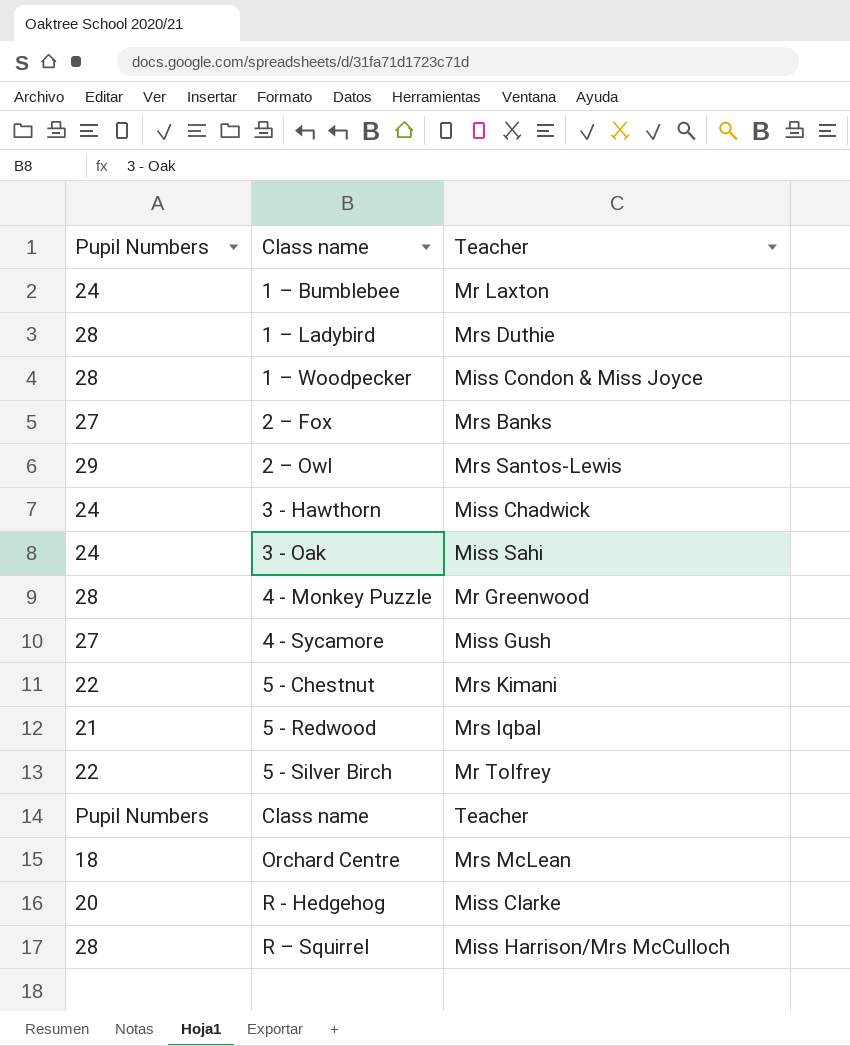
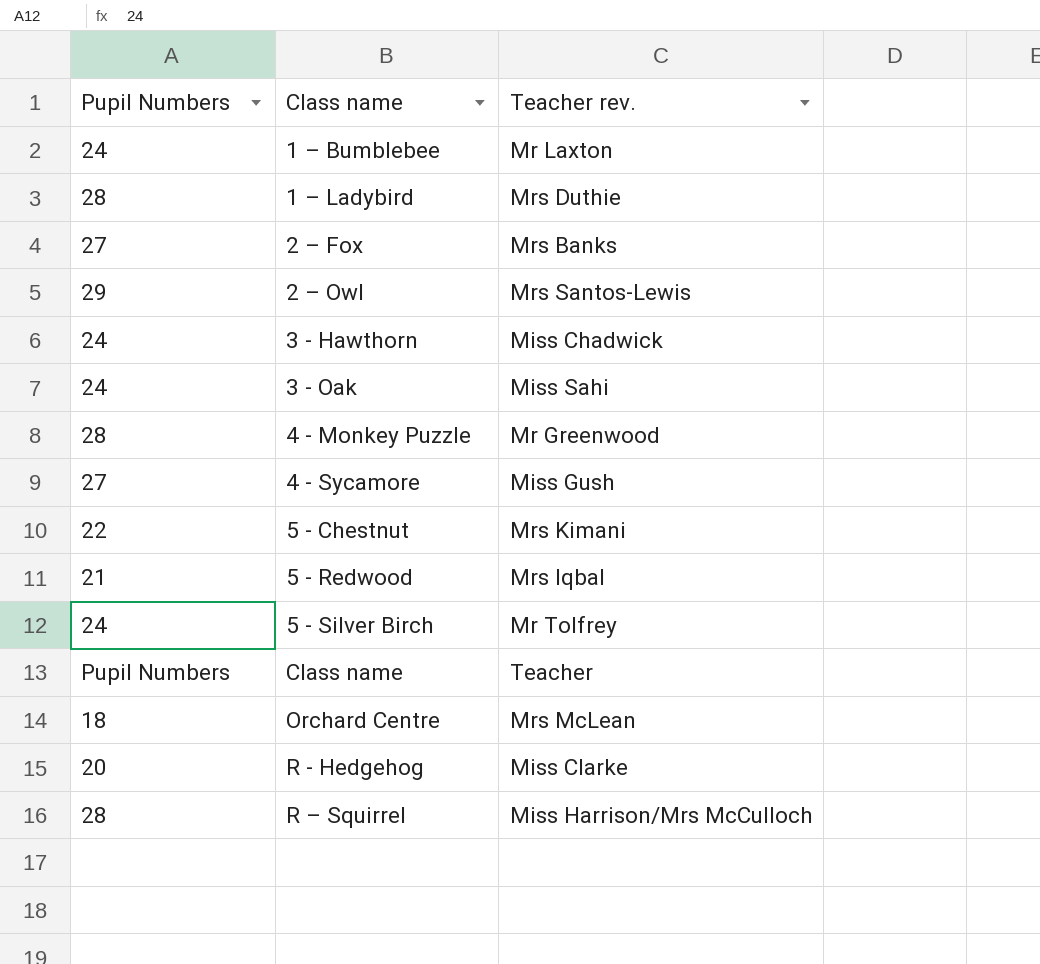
column name: Teacher -> Teacher rev.
row 1 – Woodpecker: 28 | Miss Condon & Miss Joyce -> none
5 - Silver Birch | Pupil Numbers: 22 -> 24

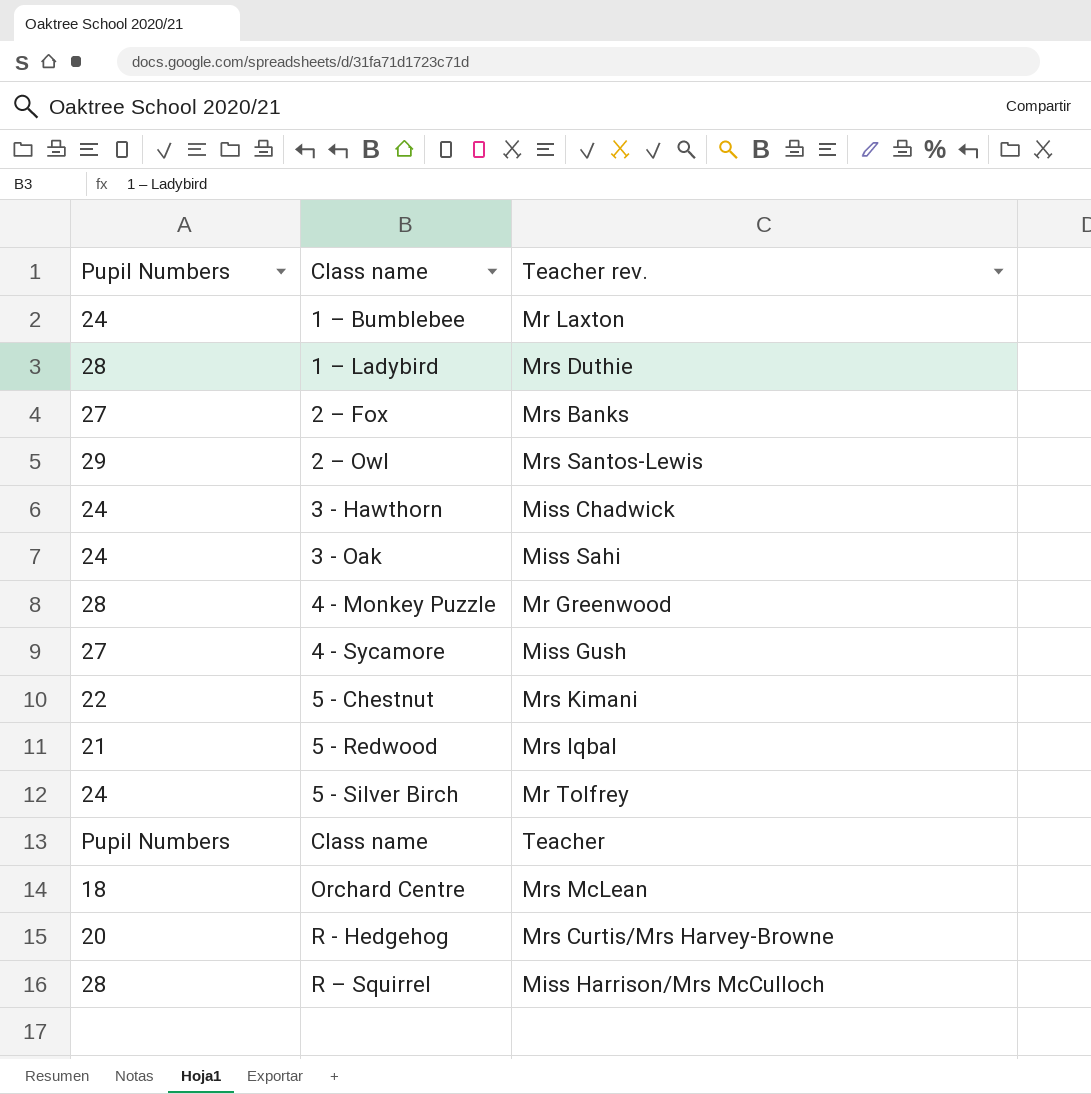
R - Hedgehog | Teacher rev.: Miss Clarke -> Mrs Curtis/Mrs Harvey-Browne

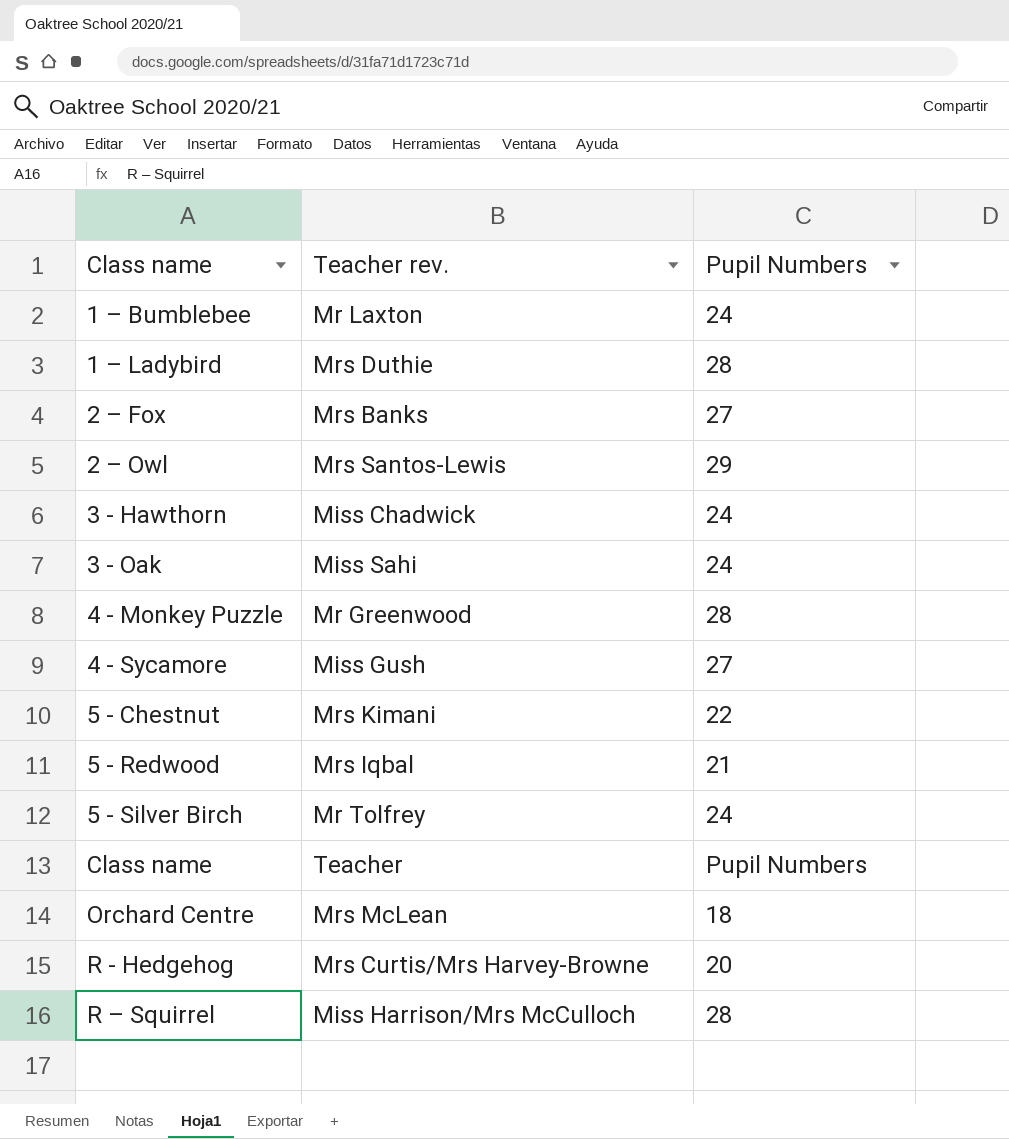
column Pupil Numbers | position: 1 -> 3

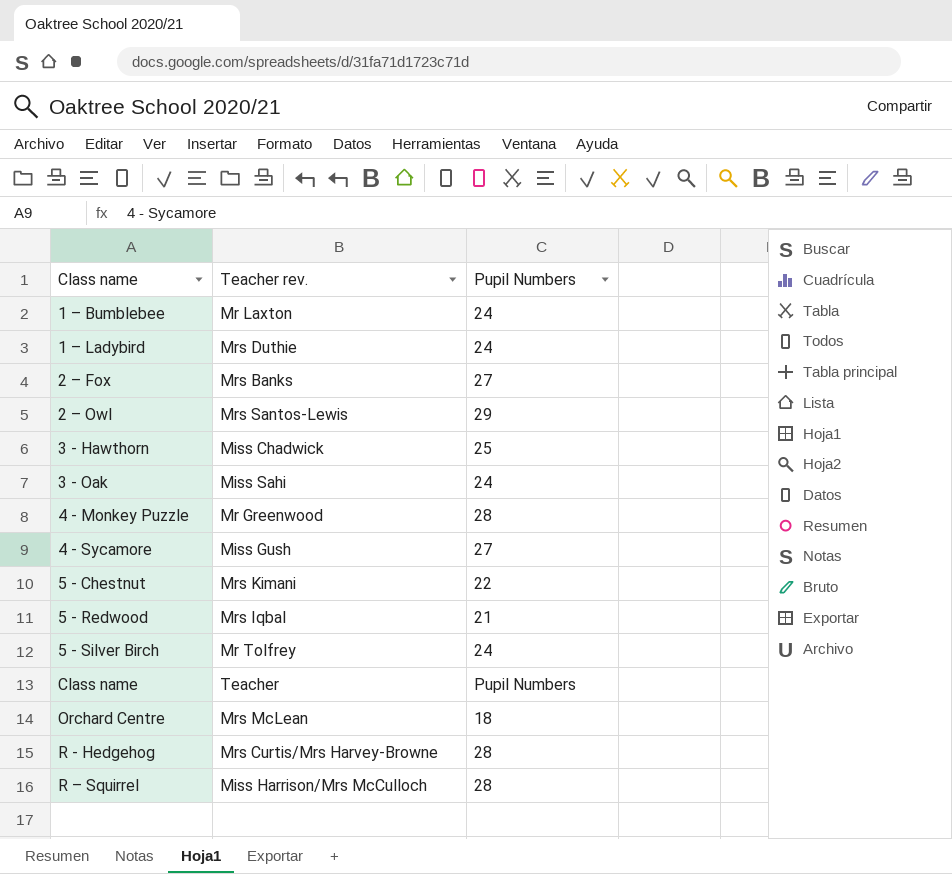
1 – Ladybird | Pupil Numbers: 28 -> 24
3 - Hawthorn | Pupil Numbers: 24 -> 25
R - Hedgehog | Pupil Numbers: 20 -> 28

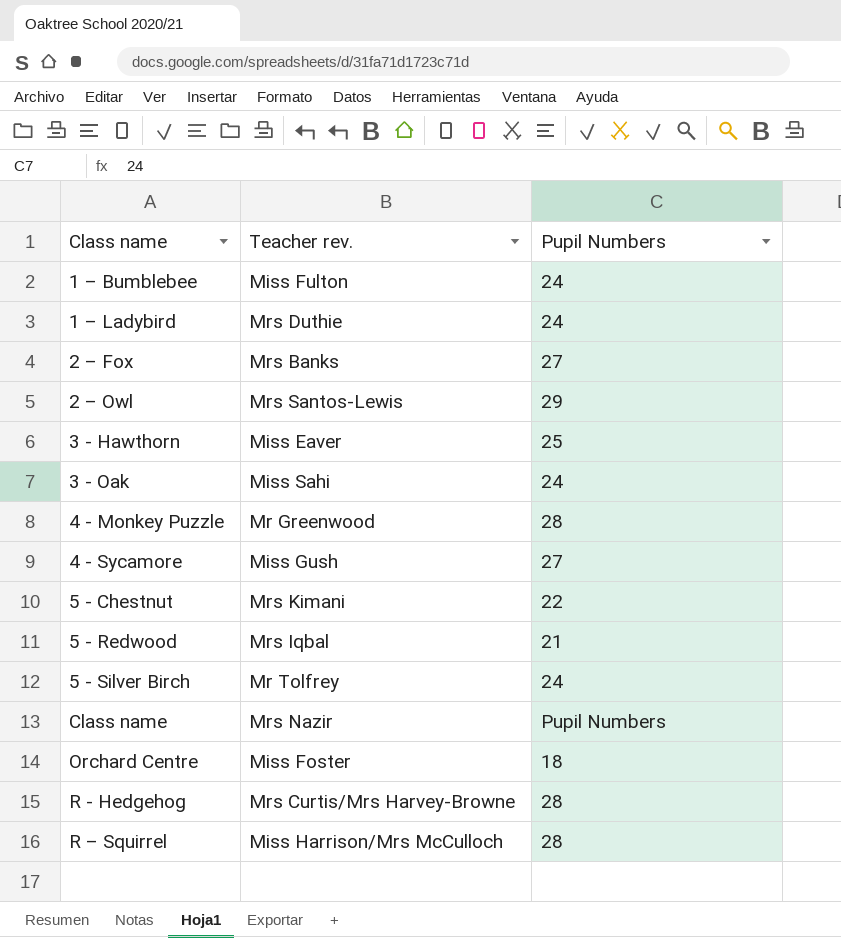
1 – Bumblebee | Teacher rev.: Mr Laxton -> Miss Fulton
3 - Hawthorn | Teacher rev.: Miss Chadwick -> Miss Eaver
Class name | Teacher rev.: Teacher -> Mrs Nazir
Orchard Centre | Teacher rev.: Mrs McLean -> Miss Foster

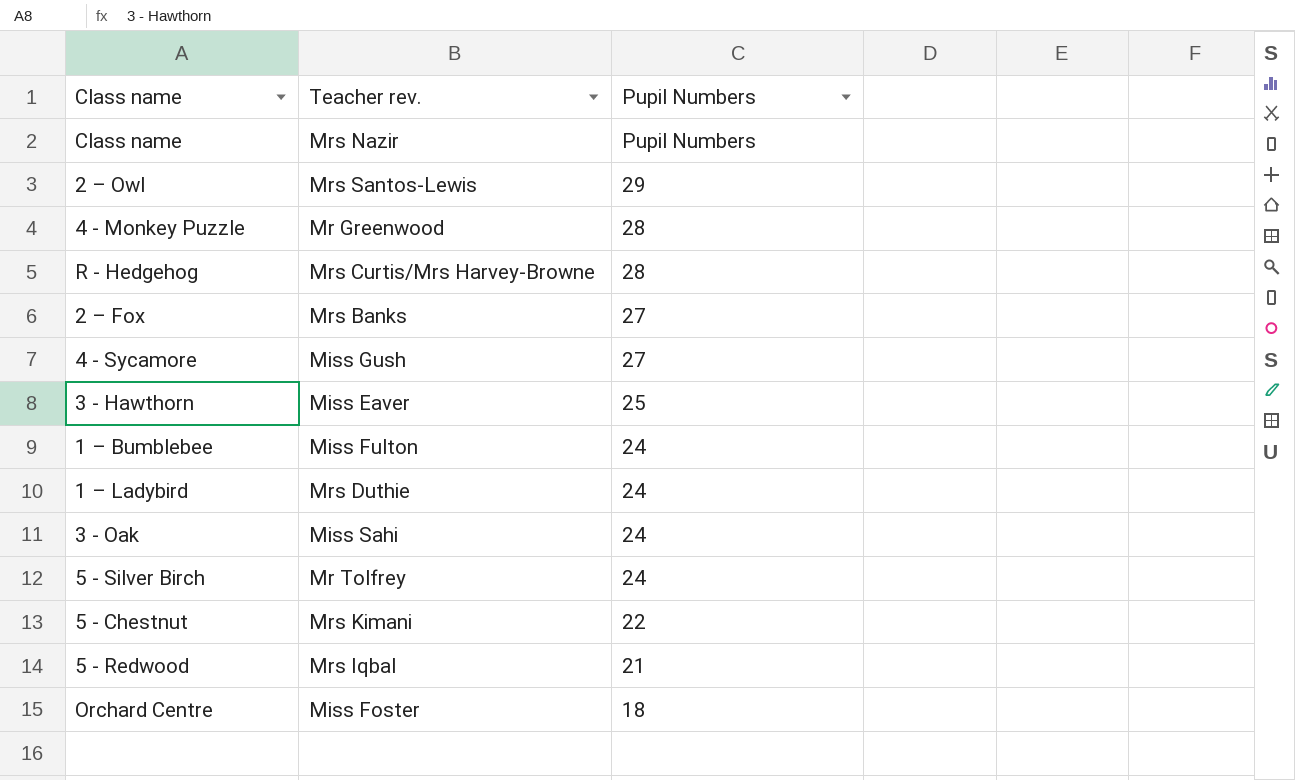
row order: Class name ascending -> Pupil Numbers descending
row R – Squirrel: Miss Harrison/Mrs McCulloch | 28 -> none

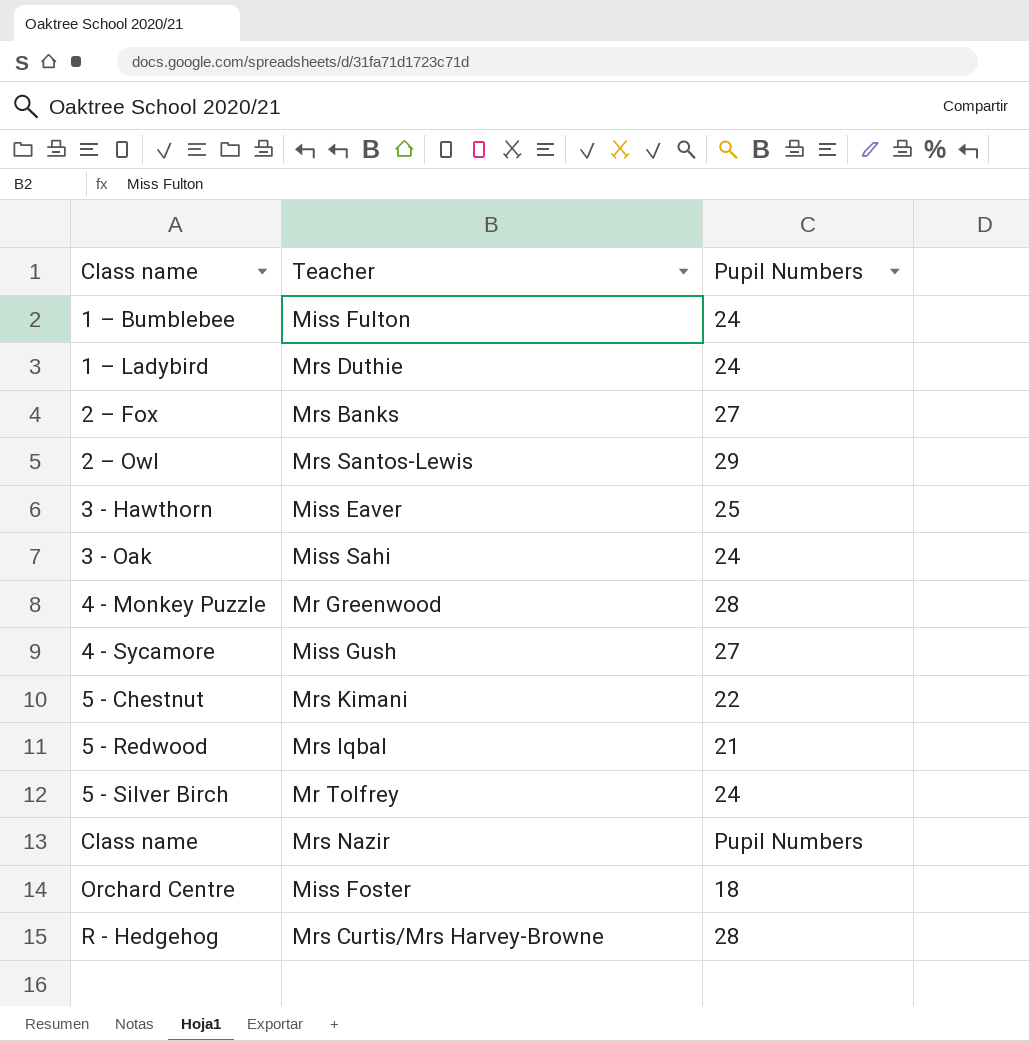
row order: Pupil Numbers descending -> Class name ascending
column name: Teacher rev. -> Teacher

